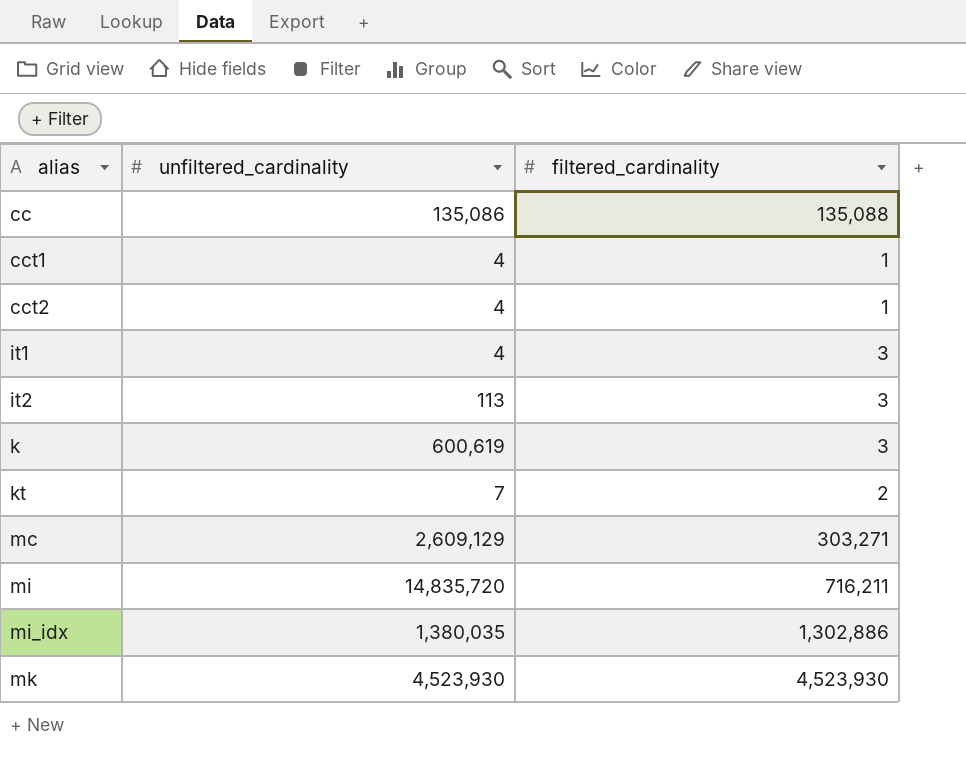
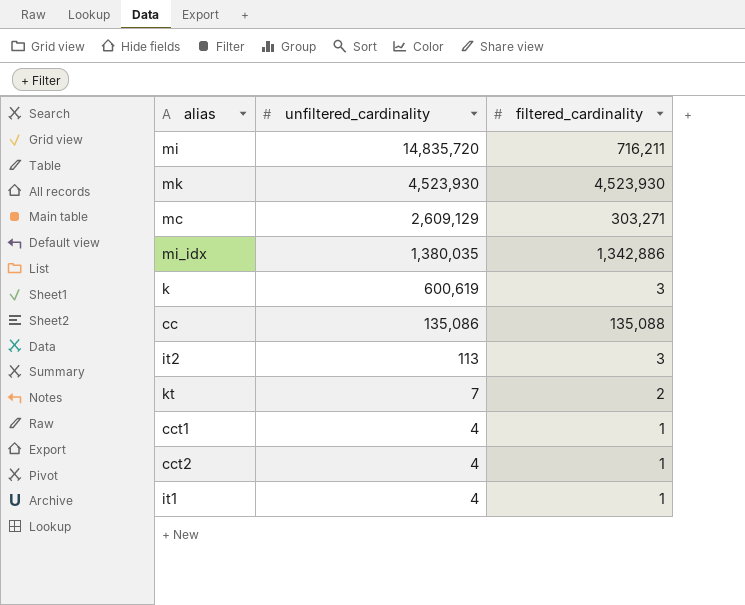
row order: alias ascending -> unfiltered_cardinality descending
mi_idx | filtered_cardinality: 1,302,886 -> 1,342,886
it1 | filtered_cardinality: 3 -> 1

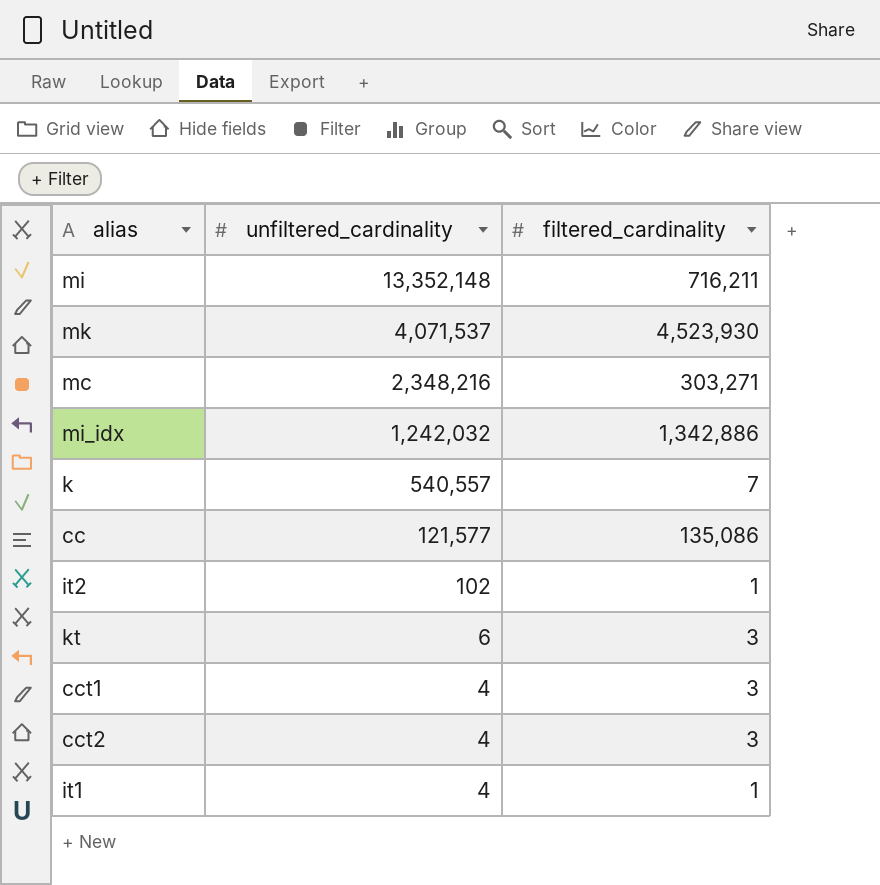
mi | unfiltered_cardinality: 14,835,720 -> 13,352,148
mk | unfiltered_cardinality: 4,523,930 -> 4,071,537
mc | unfiltered_cardinality: 2,609,129 -> 2,348,216
mi_idx | unfiltered_cardinality: 1,380,035 -> 1,242,032
k | unfiltered_cardinality: 600,619 -> 540,557
k | filtered_cardinality: 3 -> 7
cc | unfiltered_cardinality: 135,086 -> 121,577
cc | filtered_cardinality: 135,088 -> 135,086
it2 | unfiltered_cardinality: 113 -> 102
it2 | filtered_cardinality: 3 -> 1
kt | unfiltered_cardinality: 7 -> 6
kt | filtered_cardinality: 2 -> 3
cct1 | filtered_cardinality: 1 -> 3
cct2 | filtered_cardinality: 1 -> 3

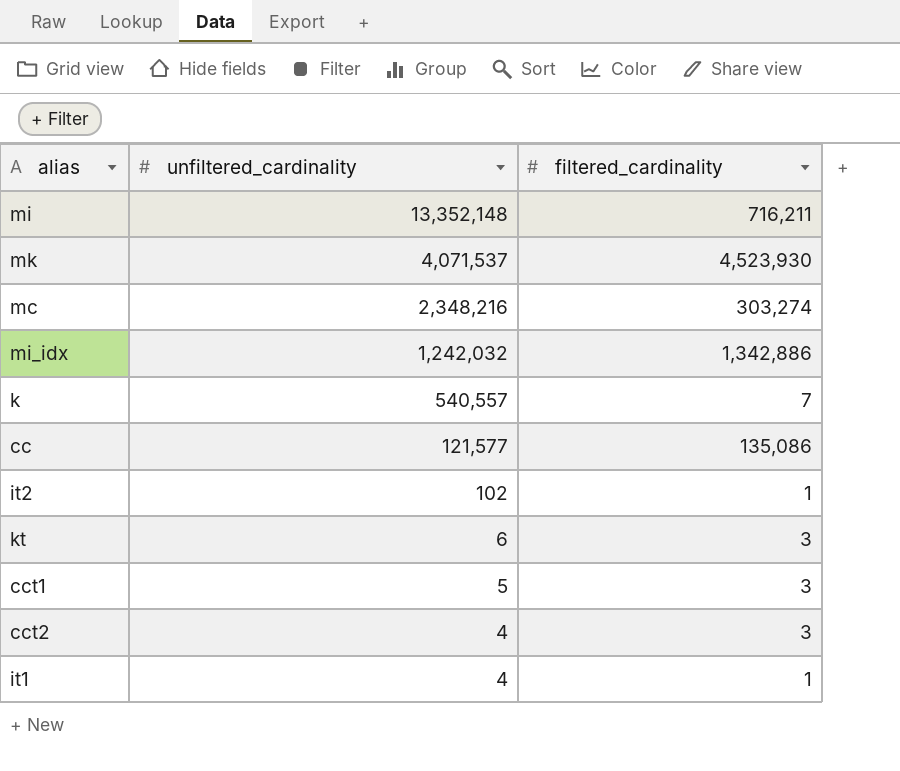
mc | filtered_cardinality: 303,271 -> 303,274
cct1 | unfiltered_cardinality: 4 -> 5

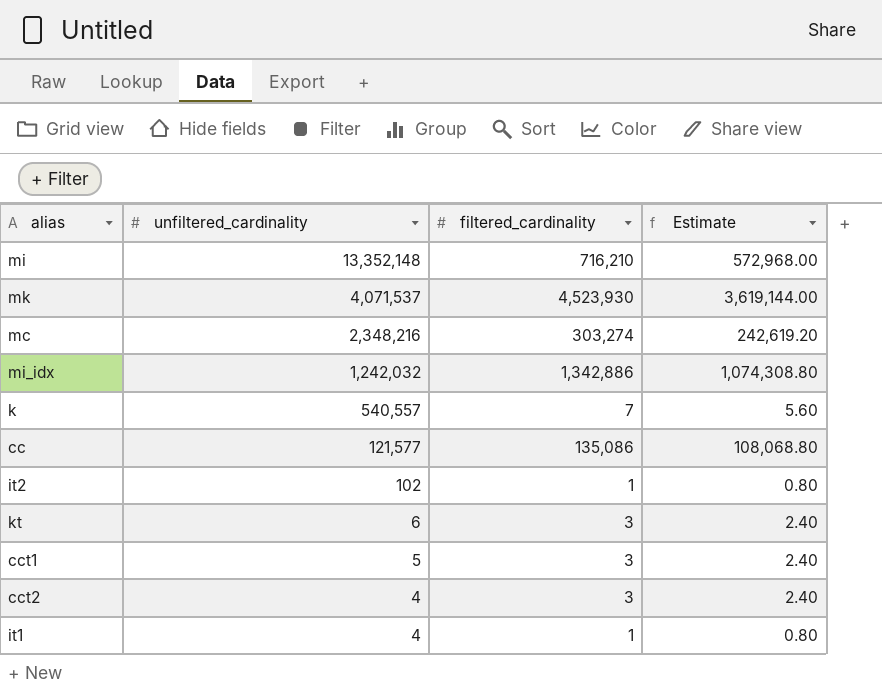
column Estimate | formula: none -> [filtered_cardinality] * 0.8
mi | filtered_cardinality: 716,211 -> 716,210

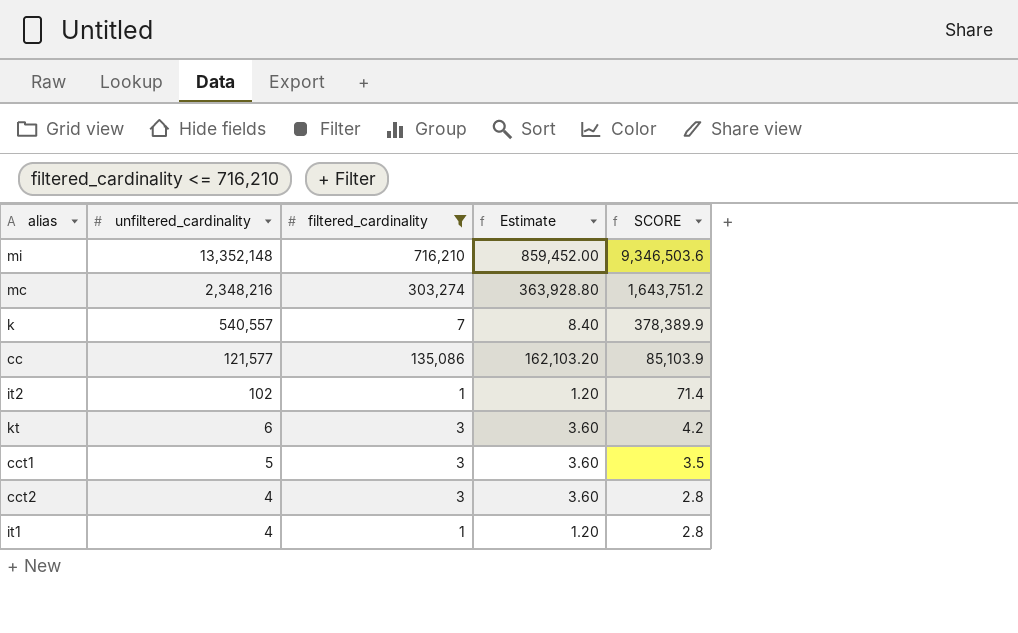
filter: none -> filtered_cardinality <= 716,210
column Estimate | formula: [filtered_cardinality] * 0.8 -> [filtered_cardinality] * 1.2
column SCORE | formula: none -> [unfiltered_cardinality] * 0.7

